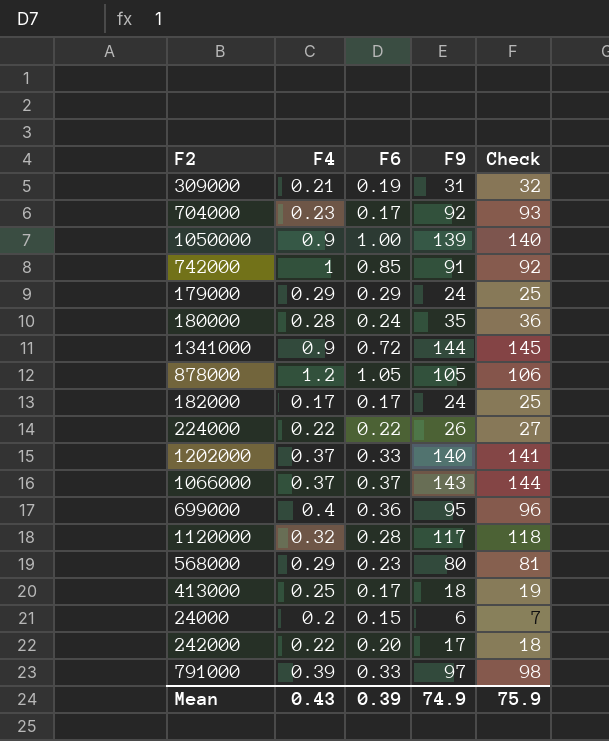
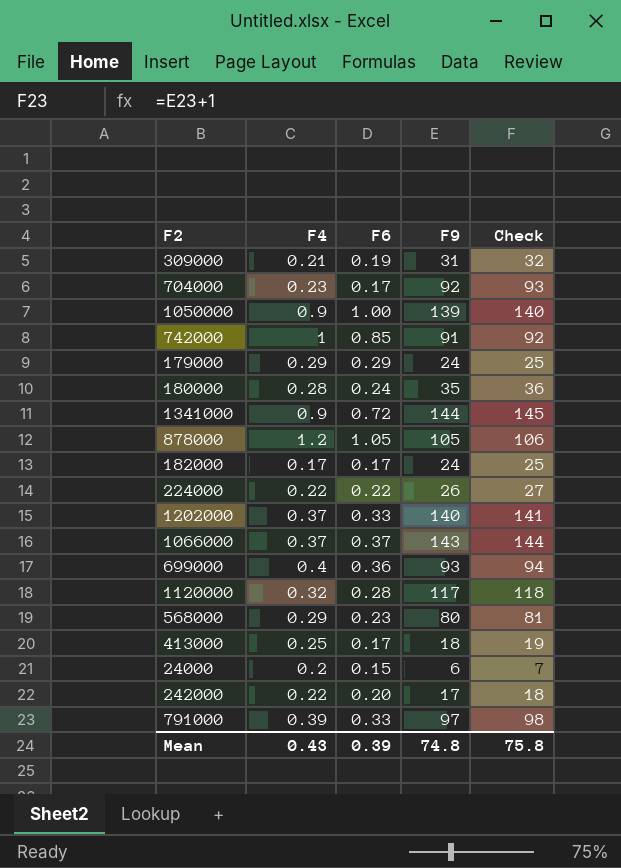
699000 | F9: 95 -> 93
699000 | Check: 96 -> 94
Mean | F9: 74.9 -> 74.8
Mean | Check: 75.9 -> 75.8

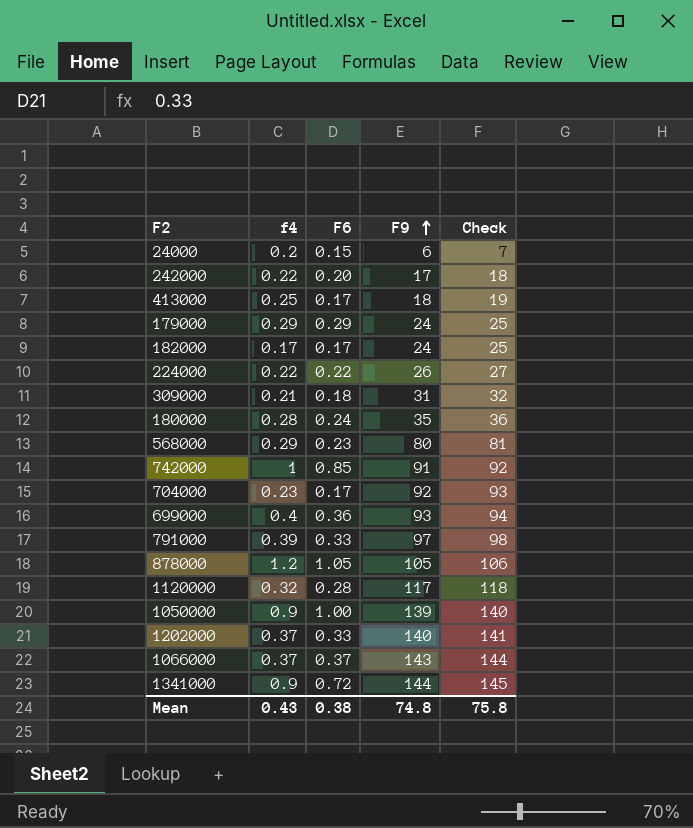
row order: none -> F9 ascending
column name: F4 -> f4
309000 | F6: 0.19 -> 0.18
Mean | F6: 0.39 -> 0.38

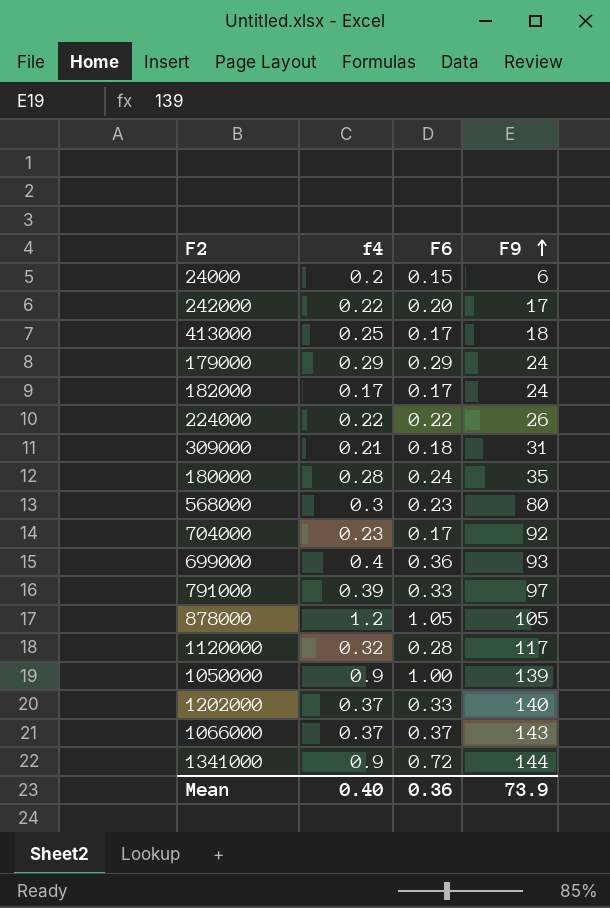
column Check | formula: [F9] + 1 -> none
row 742000: 1 | 0.85 | 91 | 92 -> none
568000 | f4: 0.29 -> 0.3
Mean | f4: 0.43 -> 0.40
Mean | F6: 0.38 -> 0.36
Mean | F9: 74.8 -> 73.9

